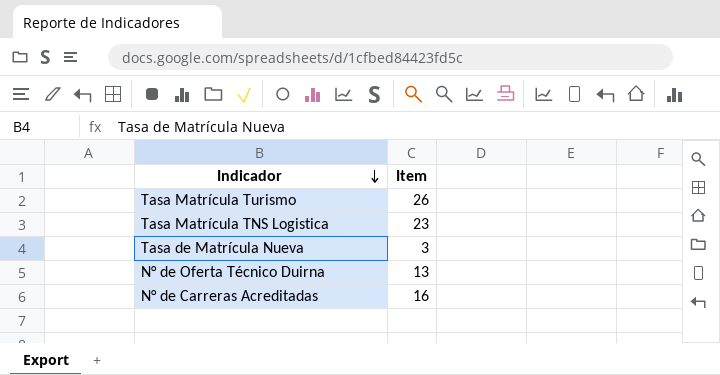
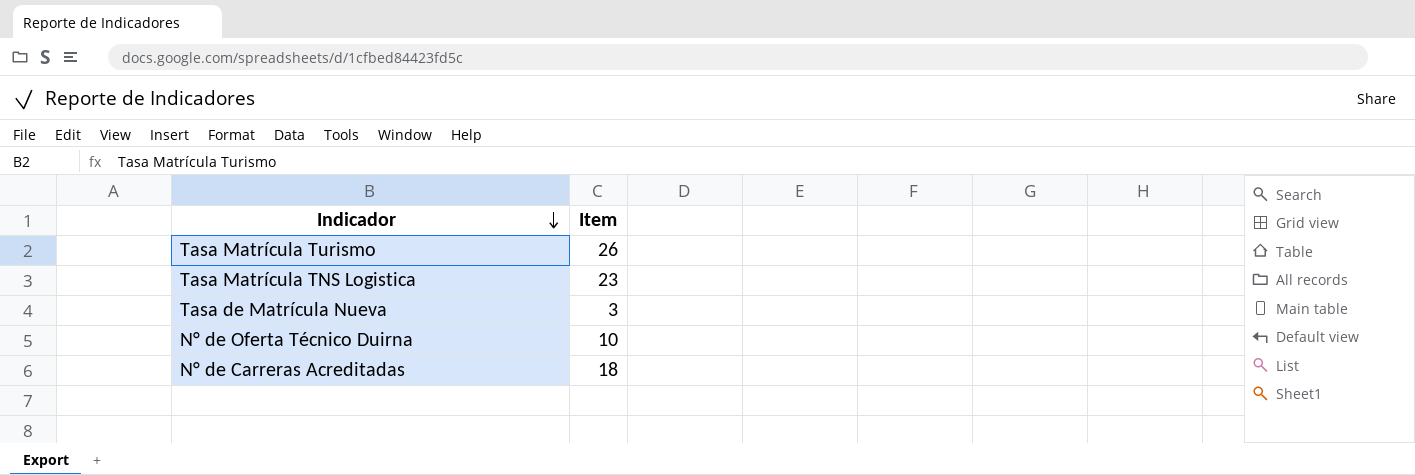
N° de Oferta Técnico Duirna | Item: 13 -> 10
N° de Carreras Acreditadas | Item: 16 -> 18

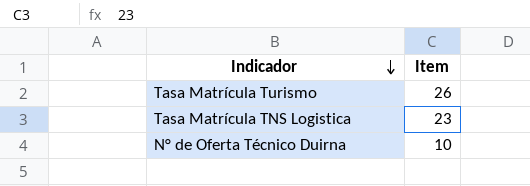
row Tasa de Matrícula Nueva: 3 -> none
row N° de Carreras Acreditadas: 18 -> none

